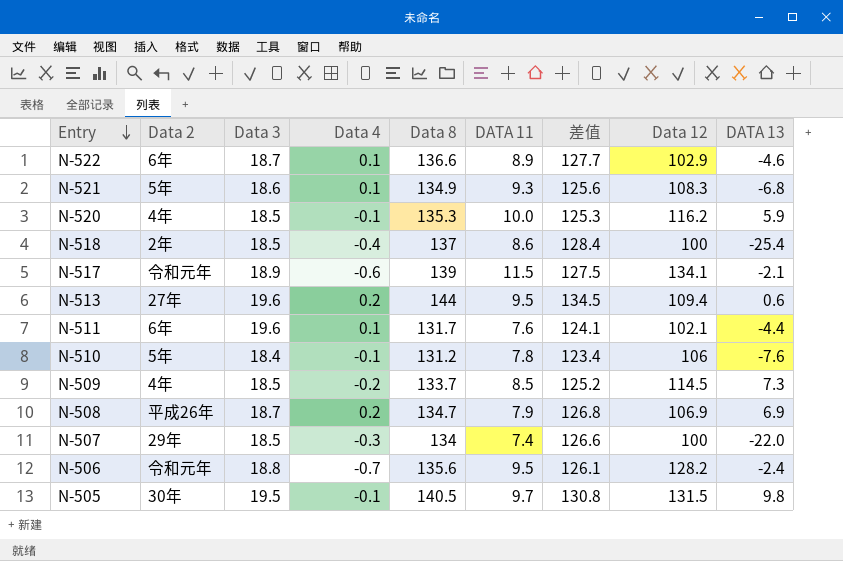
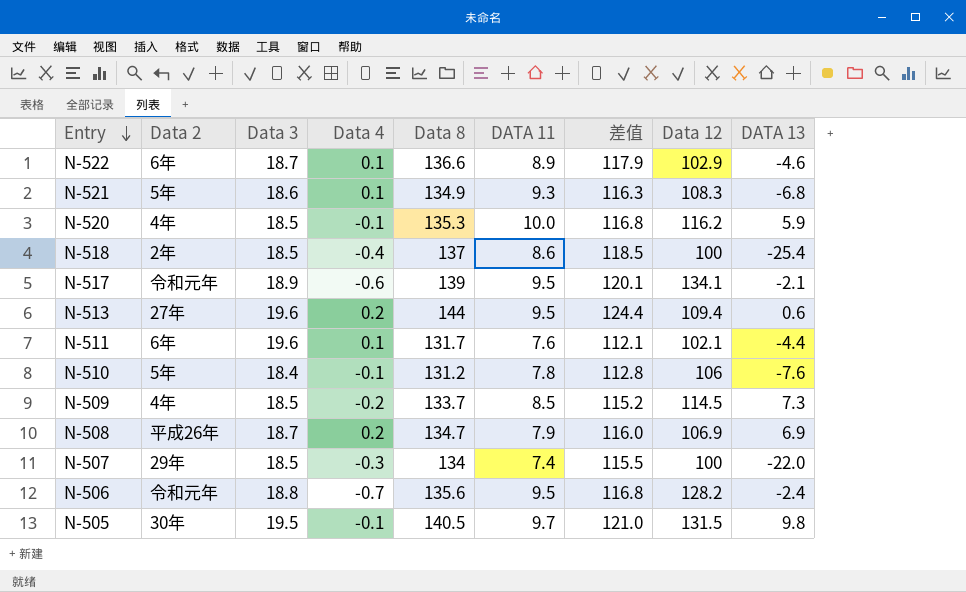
column 差值 | formula: [Data 8] - [DATA 11] -> [Data 8] - [Data 3]
N-517 | DATA 11: 11.5 -> 9.5

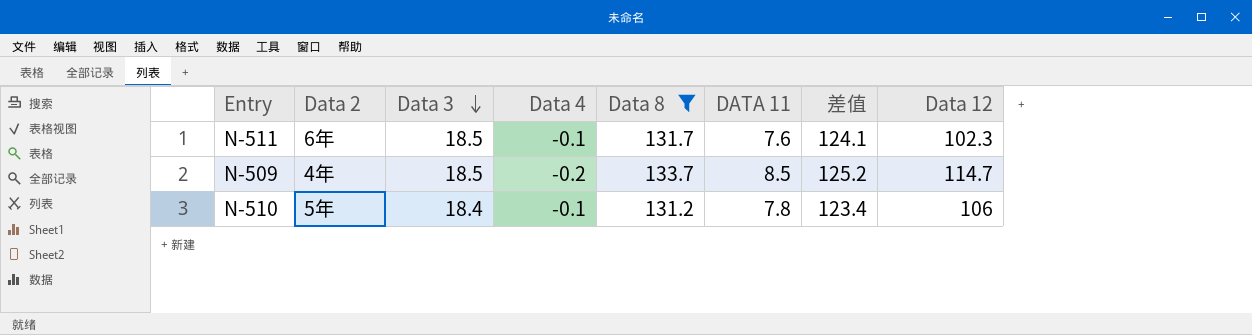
filter: none -> Data 8 <= 133.7
row order: Entry descending -> Data 3 descending
column DATA 13 | position: 9 -> none
column 差值 | formula: [Data 8] - [Data 3] -> [Data 8] - [DATA 11]
N-511 | Data 3: 19.6 -> 18.5
N-511 | Data 4: 0.1 -> -0.1
N-511 | Data 12: 102.1 -> 102.3
N-509 | Data 12: 114.5 -> 114.7

